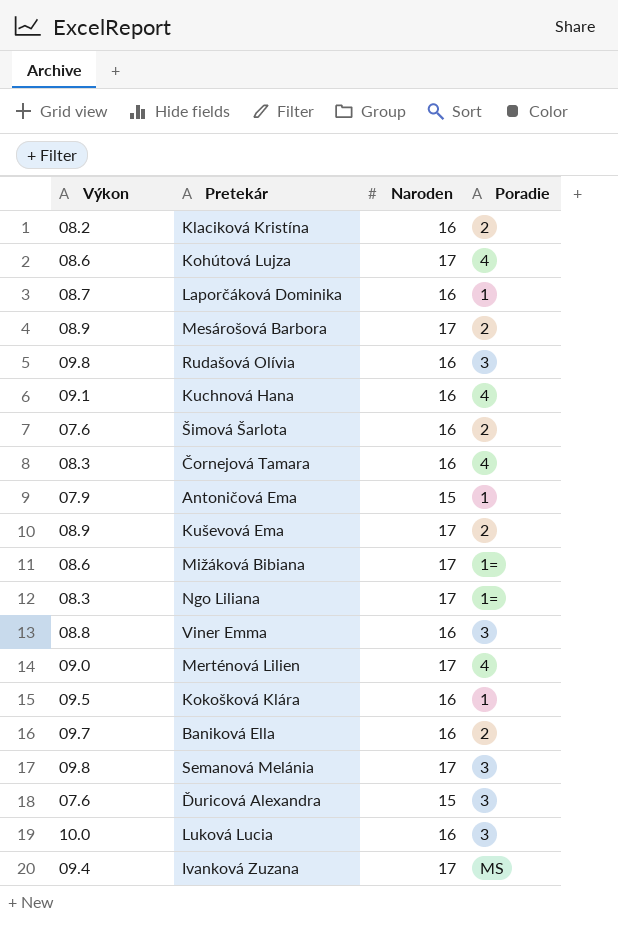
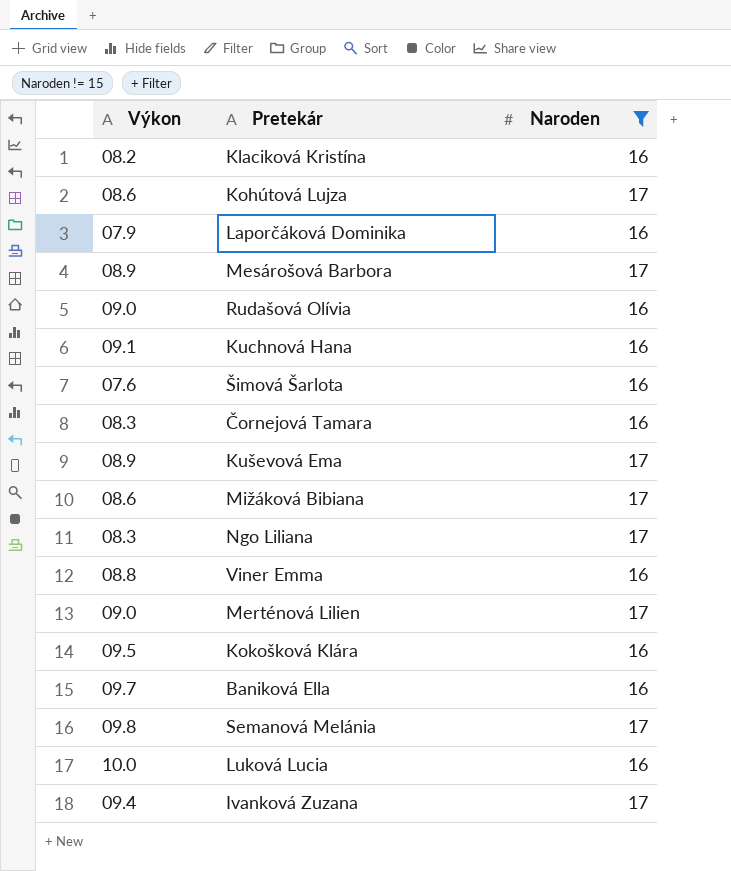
filter: none -> Naroden != 15
column Poradie | position: 4 -> none
Laporčáková Dominika | Výkon: 08.7 -> 07.9
Rudašová Olívia | Výkon: 09.8 -> 09.0

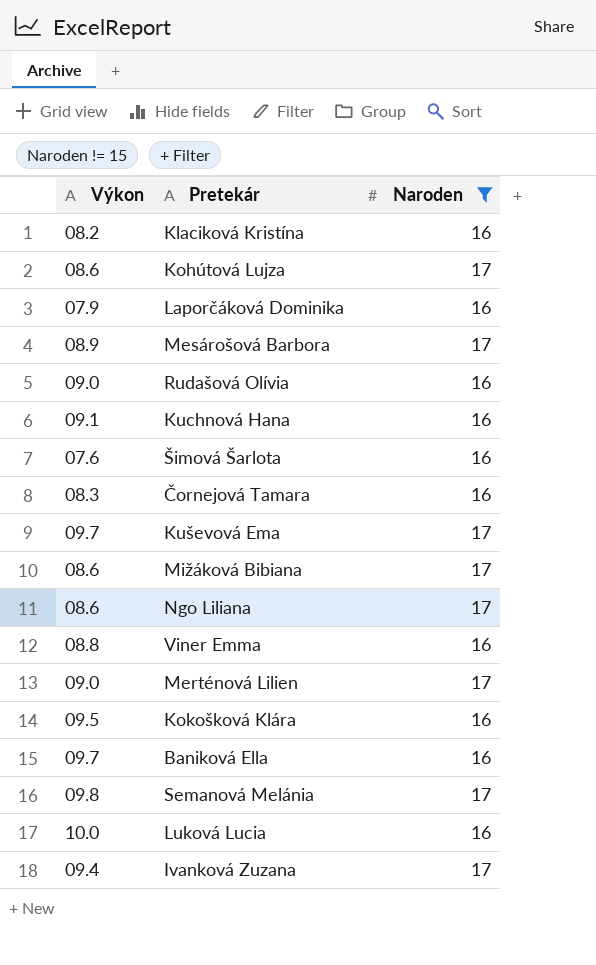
Kuševová Ema | Výkon: 08.9 -> 09.7
Ngo Liliana | Výkon: 08.3 -> 08.6

